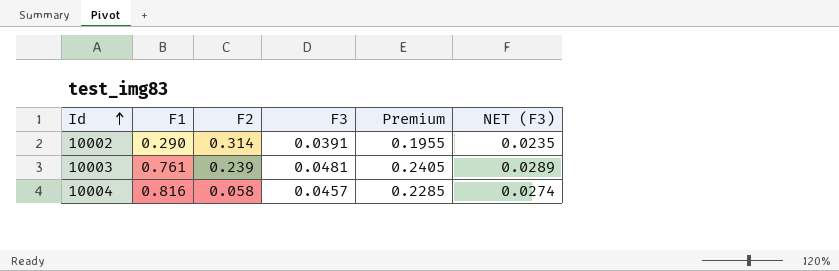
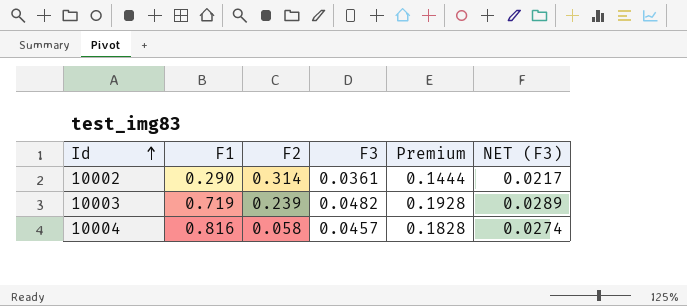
column Premium | formula: [F3] * 5 -> [F3] * 4
10002 | F3: 0.0391 -> 0.0361
10002 | NET (F3): 0.0235 -> 0.0217
10003 | F1: 0.761 -> 0.719
10003 | F3: 0.0481 -> 0.0482

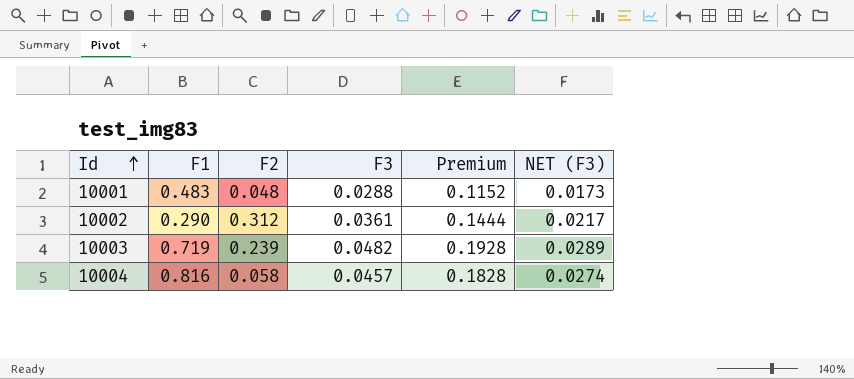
row 10001: none -> 0.483 | 0.048 | 0.0288 | 0.1152 | 0.0173
10002 | F2: 0.314 -> 0.312

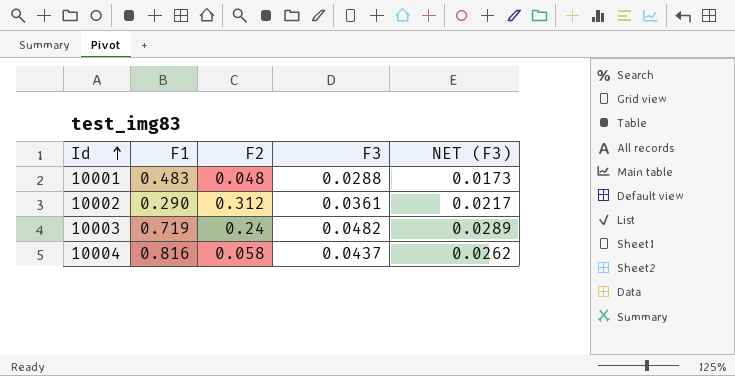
column Premium | formula: [F3] * 4 -> none
10003 | F2: 0.239 -> 0.24
10004 | F3: 0.0457 -> 0.0437
10004 | NET (F3): 0.0274 -> 0.0262

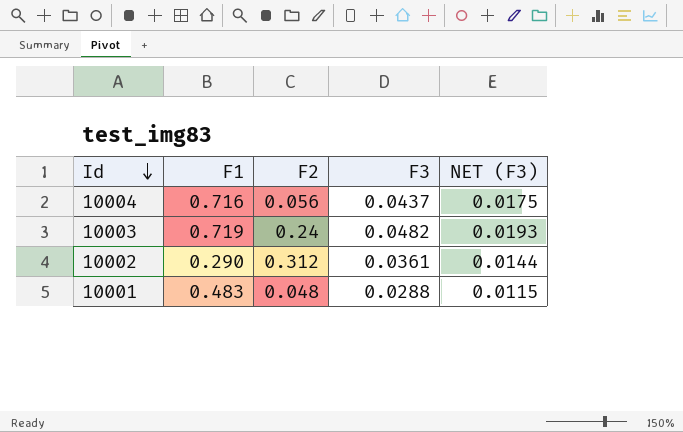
row order: Id ascending -> Id descending
column NET (F3) | formula: [F3] * 0.6 -> [F3] * 0.4
10004 | F1: 0.816 -> 0.716
10004 | F2: 0.058 -> 0.056

